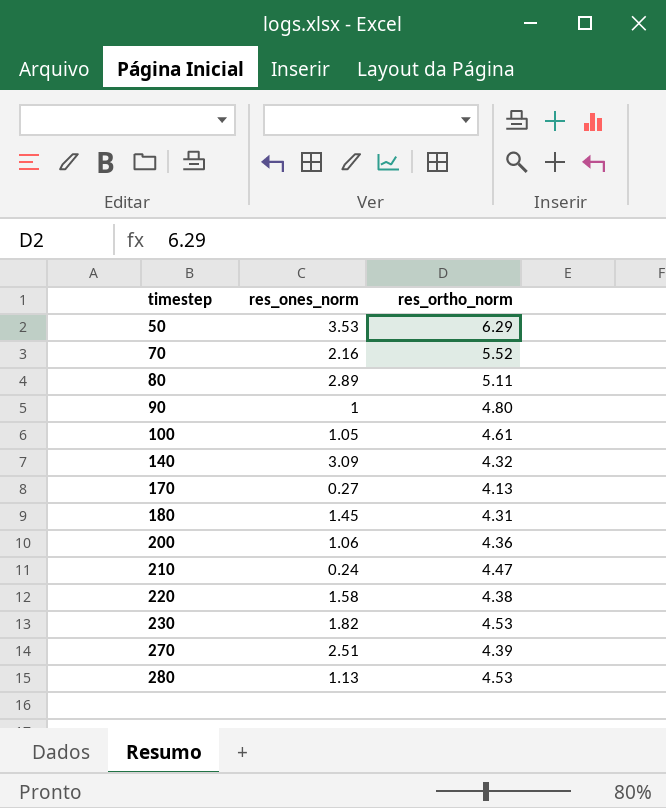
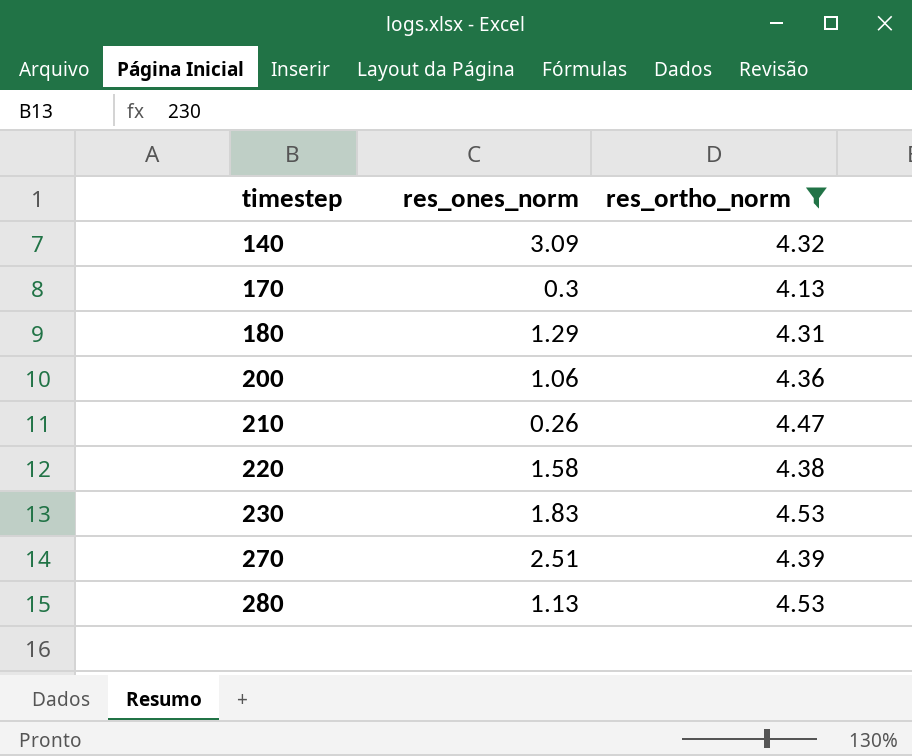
filter: none -> res_ortho_norm <= 4.53
170 | res_ones_norm: 0.27 -> 0.3
180 | res_ones_norm: 1.45 -> 1.29
210 | res_ones_norm: 0.24 -> 0.26
230 | res_ones_norm: 1.82 -> 1.83

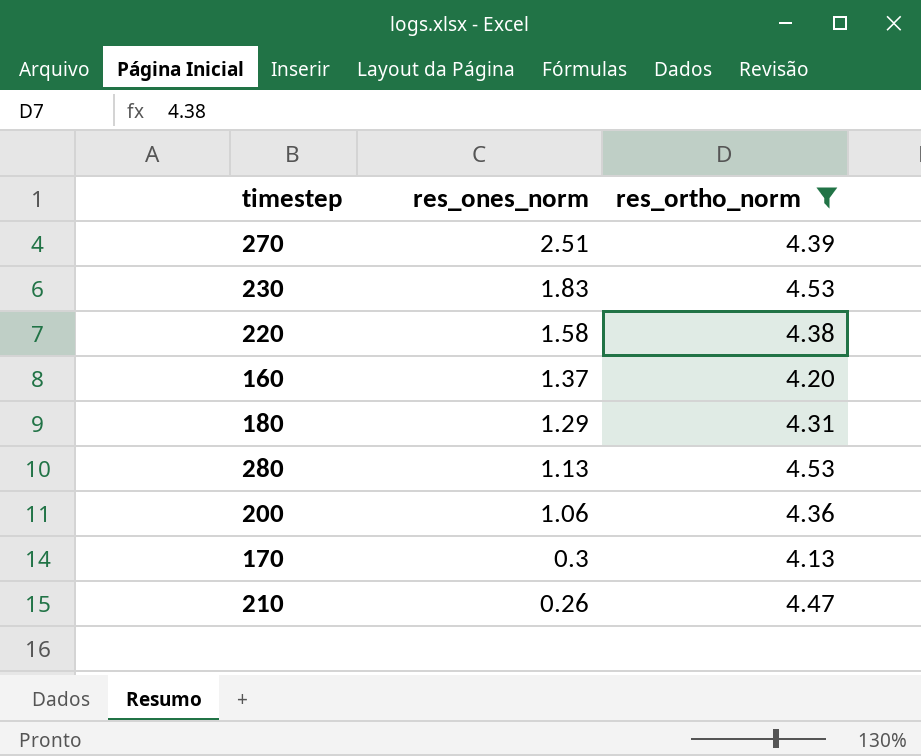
row order: timestep ascending -> res_ones_norm descending
row 140: 3.09 | 4.32 -> none
row 160: none -> 1.37 | 4.20

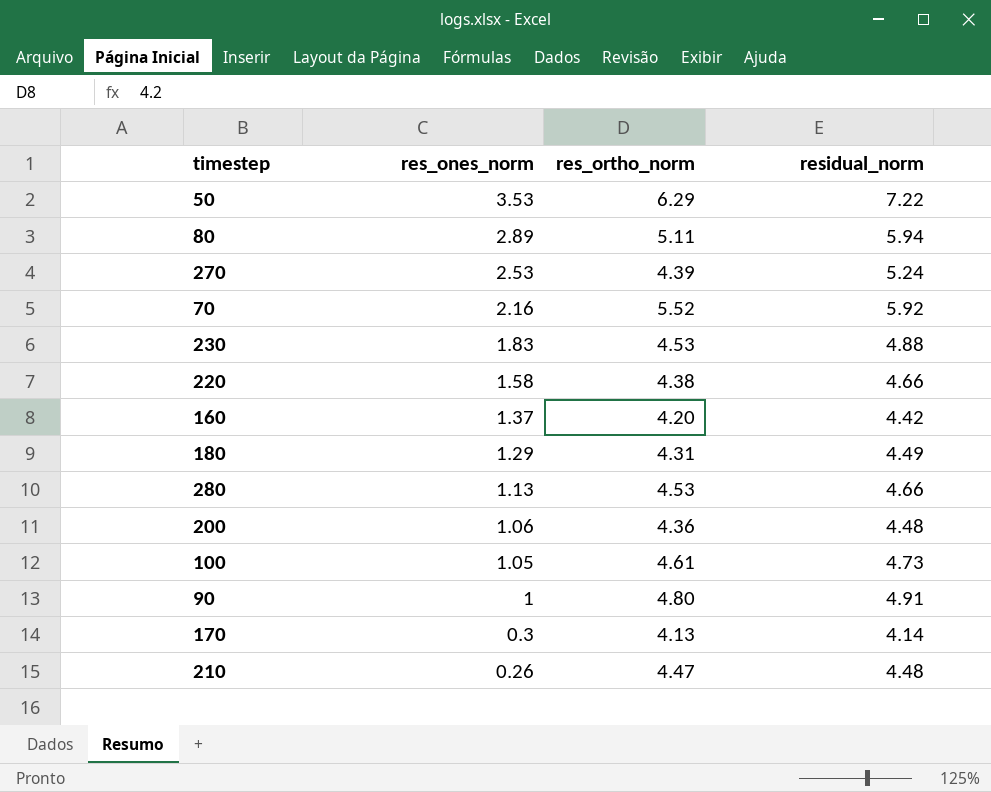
filter: res_ortho_norm <= 4.53 -> none
column residual_norm | position: none -> 4
270 | res_ones_norm: 2.51 -> 2.53

